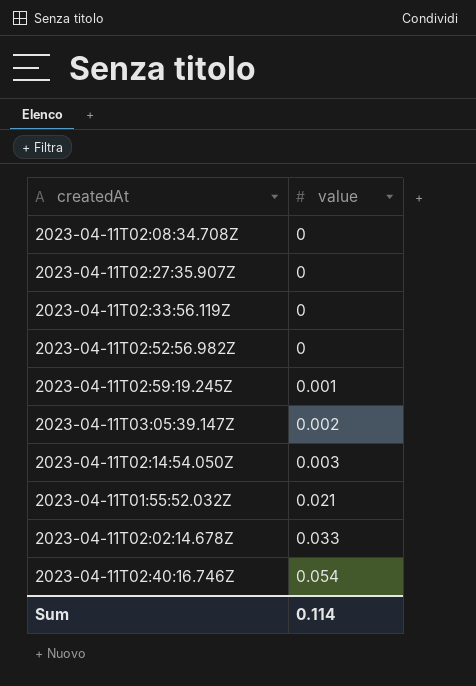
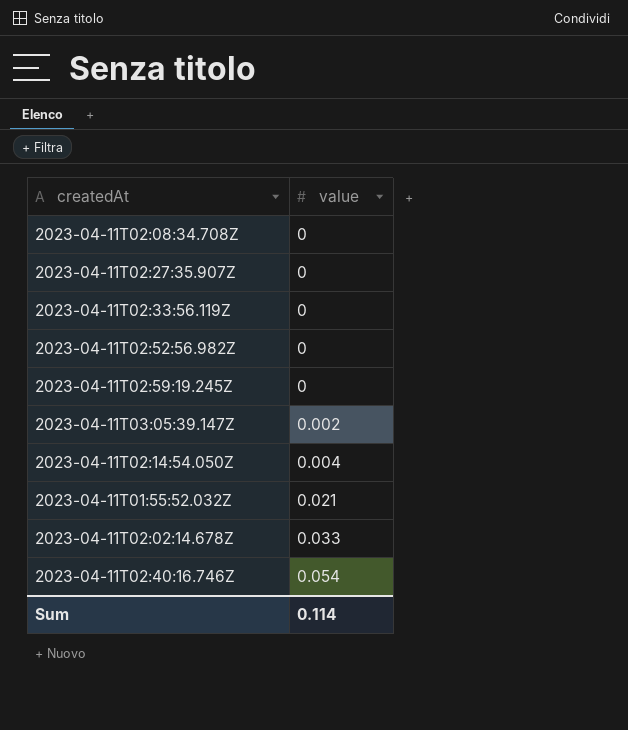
2023-04-11T02:59:19.245Z | value: 0.001 -> 0
2023-04-11T02:14:54.050Z | value: 0.003 -> 0.004

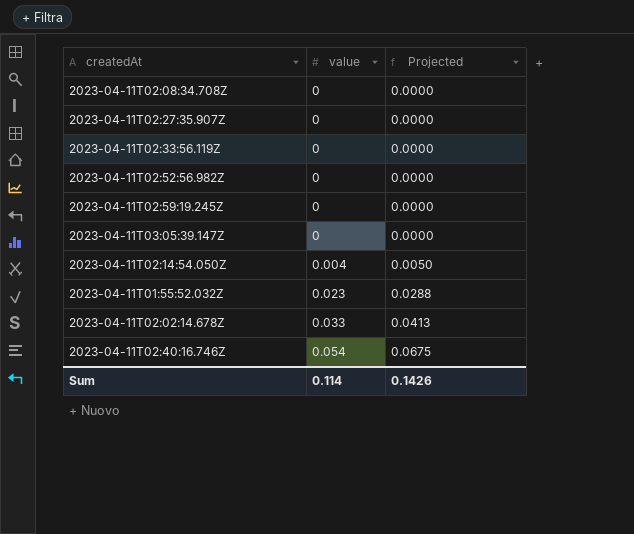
column Projected | formula: none -> [value] * 1.25
2023-04-11T03:05:39.147Z | value: 0.002 -> 0
2023-04-11T01:55:52.032Z | value: 0.021 -> 0.023

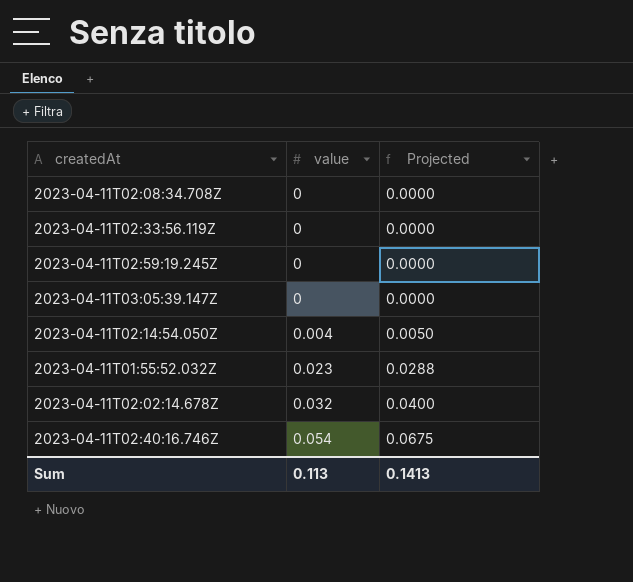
row 2023-04-11T02:27:35.907Z: 0 | 0.0000 -> none
row 2023-04-11T02:52:56.982Z: 0 | 0.0000 -> none
2023-04-11T02:02:14.678Z | value: 0.033 -> 0.032
2023-04-11T02:02:14.678Z | Projected: 0.0413 -> 0.0400
Sum | value: 0.114 -> 0.113
Sum | Projected: 0.1426 -> 0.1413

